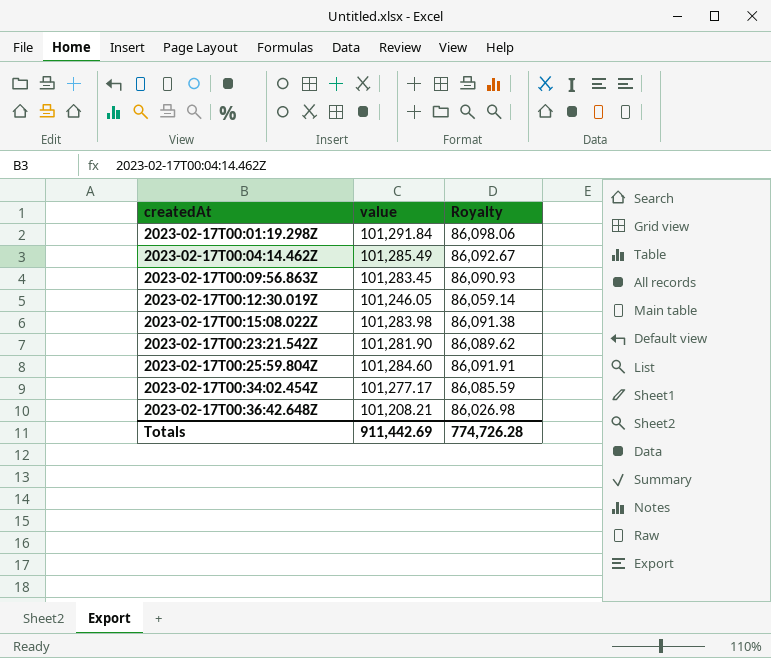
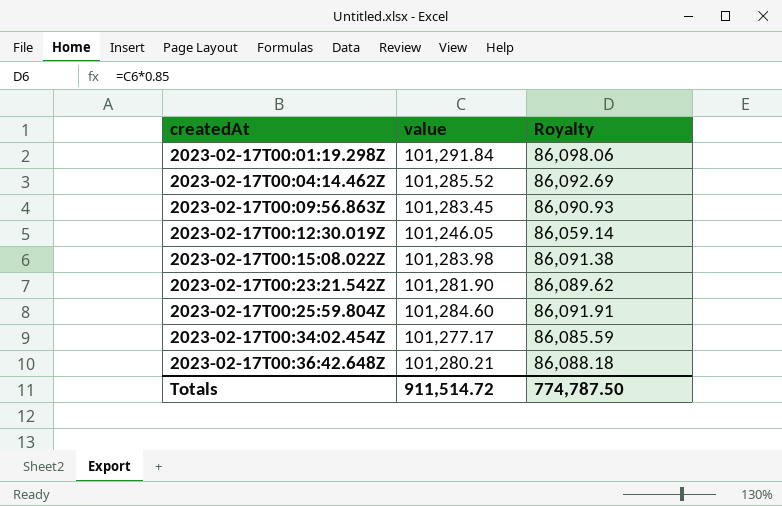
2023-02-17T00:04:14.462Z | value: 101,285.49 -> 101,285.52
2023-02-17T00:04:14.462Z | Royalty: 86,092.67 -> 86,092.69
2023-02-17T00:36:42.648Z | value: 101,208.21 -> 101,280.21
2023-02-17T00:36:42.648Z | Royalty: 86,026.98 -> 86,088.18
Totals | value: 911,442.69 -> 911,514.72
Totals | Royalty: 774,726.28 -> 774,787.50

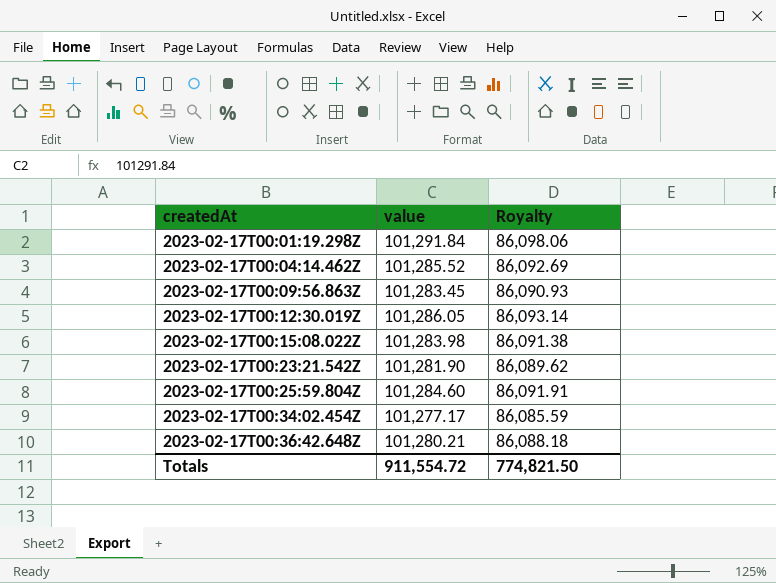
2023-02-17T00:12:30.019Z | value: 101,246.05 -> 101,286.05
2023-02-17T00:12:30.019Z | Royalty: 86,059.14 -> 86,093.14
Totals | value: 911,514.72 -> 911,554.72
Totals | Royalty: 774,787.50 -> 774,821.50

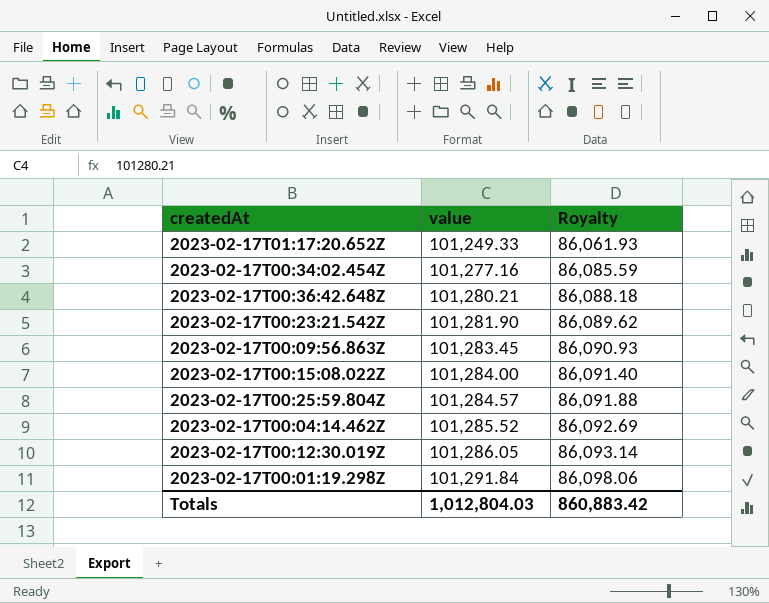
row order: createdAt ascending -> value ascending
row 2023-02-17T01:17:20.652Z: none -> 101,249.33 | 86,061.93
2023-02-17T00:34:02.454Z | value: 101,277.17 -> 101,277.16
2023-02-17T00:15:08.022Z | value: 101,283.98 -> 101,284.00
2023-02-17T00:15:08.022Z | Royalty: 86,091.38 -> 86,091.40
2023-02-17T00:25:59.804Z | value: 101,284.60 -> 101,284.57
2023-02-17T00:25:59.804Z | Royalty: 86,091.91 -> 86,091.88
Totals | value: 911,554.72 -> 1,012,804.03
Totals | Royalty: 774,821.50 -> 860,883.42

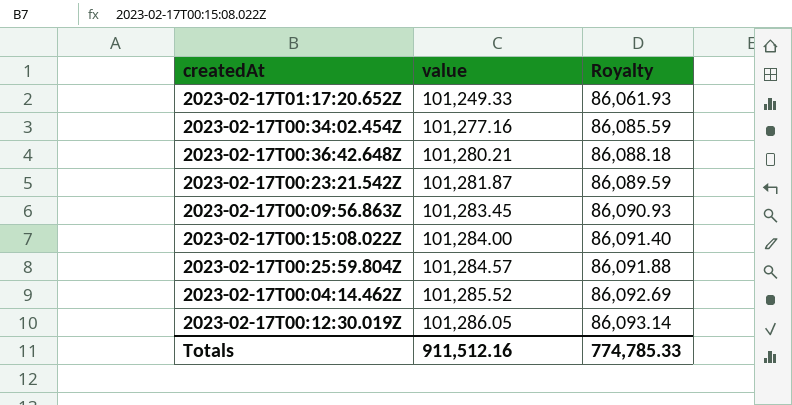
row 2023-02-17T00:01:19.298Z: 101,291.84 | 86,098.06 -> none
2023-02-17T00:23:21.542Z | value: 101,281.90 -> 101,281.87
2023-02-17T00:23:21.542Z | Royalty: 86,089.62 -> 86,089.59
Totals | value: 1,012,804.03 -> 911,512.16
Totals | Royalty: 860,883.42 -> 774,785.33

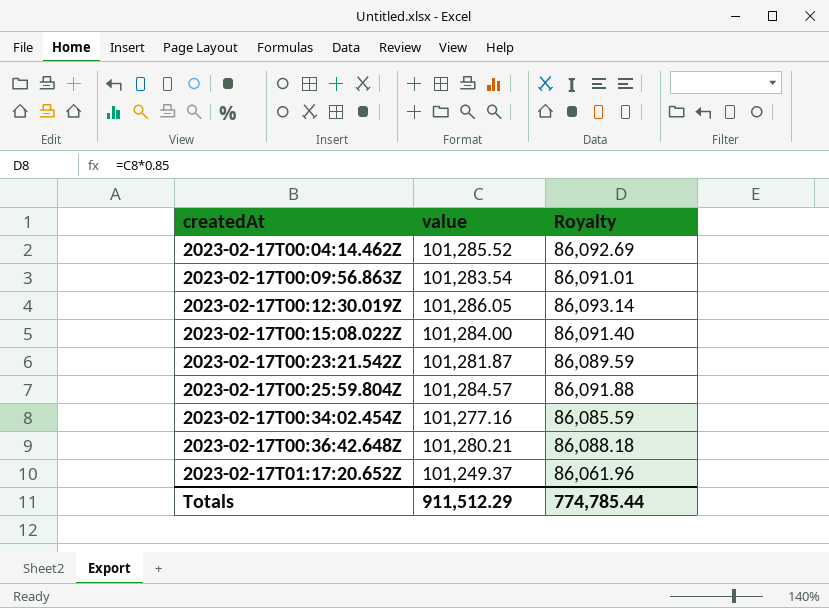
row order: value ascending -> createdAt ascending
2023-02-17T00:09:56.863Z | value: 101,283.45 -> 101,283.54
2023-02-17T00:09:56.863Z | Royalty: 86,090.93 -> 86,091.01
2023-02-17T01:17:20.652Z | value: 101,249.33 -> 101,249.37
2023-02-17T01:17:20.652Z | Royalty: 86,061.93 -> 86,061.96
Totals | value: 911,512.16 -> 911,512.29
Totals | Royalty: 774,785.33 -> 774,785.44

